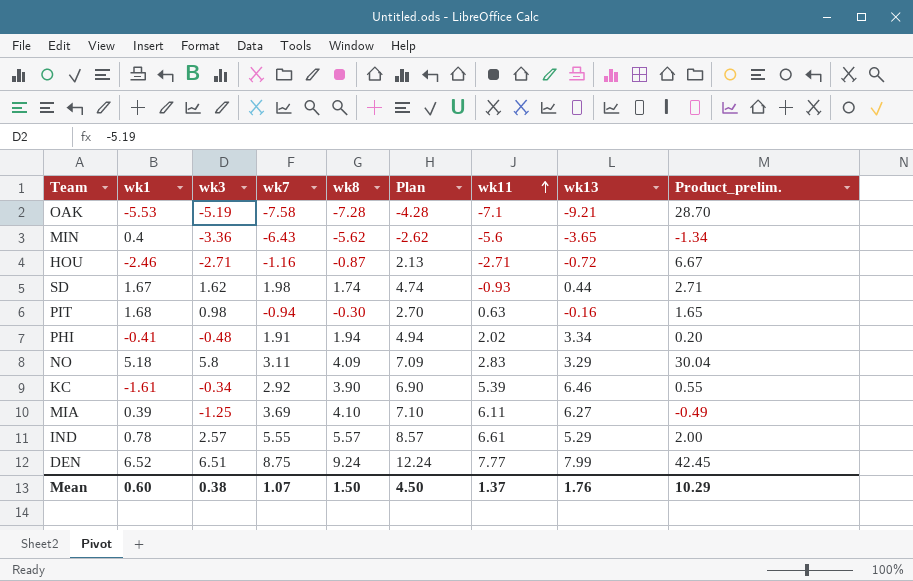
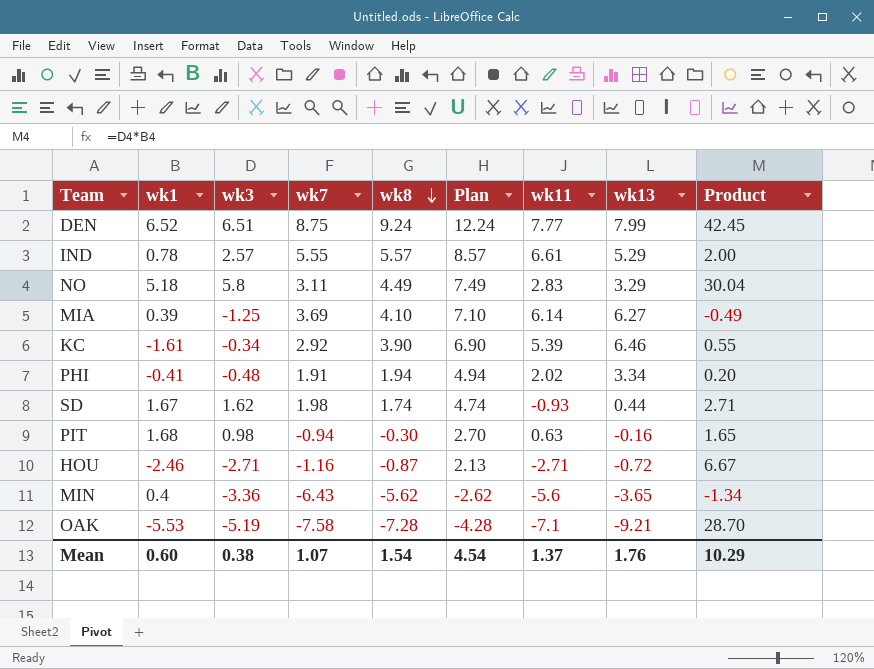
row order: wk11 ascending -> wk8 descending
column name: Product_prelim. -> Product
NO | wk8: 4.09 -> 4.49
NO | Plan: 7.09 -> 7.49
MIA | wk11: 6.11 -> 6.14
Mean | wk8: 1.50 -> 1.54
Mean | Plan: 4.50 -> 4.54

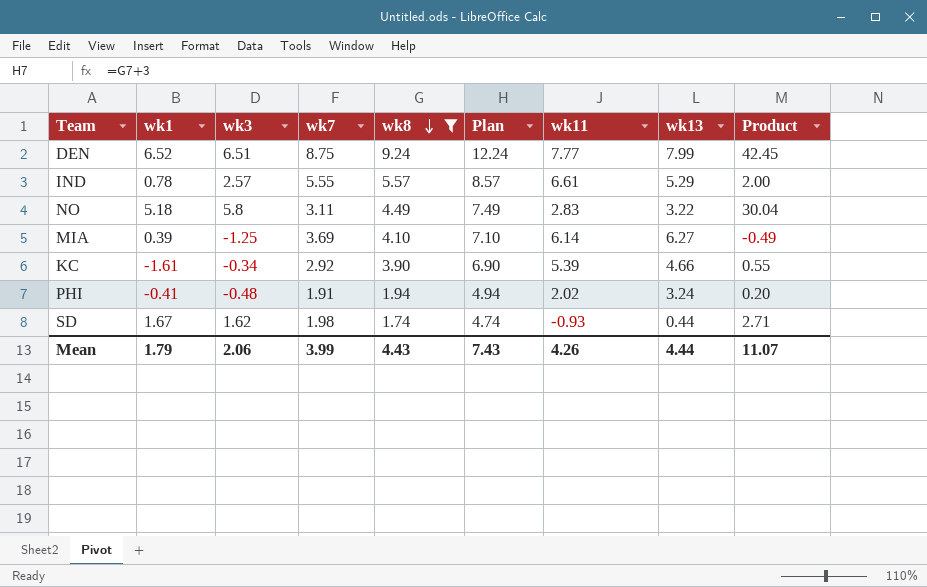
filter: none -> wk8 >= 1.74
NO | wk13: 3.29 -> 3.22
KC | wk13: 6.46 -> 4.66
PHI | wk13: 3.34 -> 3.24
Mean | wk1: 0.60 -> 1.79
Mean | wk3: 0.38 -> 2.06
Mean | wk7: 1.07 -> 3.99
Mean | wk8: 1.54 -> 4.43
Mean | Plan: 4.54 -> 7.43
Mean | wk11: 1.37 -> 4.26
Mean | wk13: 1.76 -> 4.44
Mean | Product: 10.29 -> 11.07

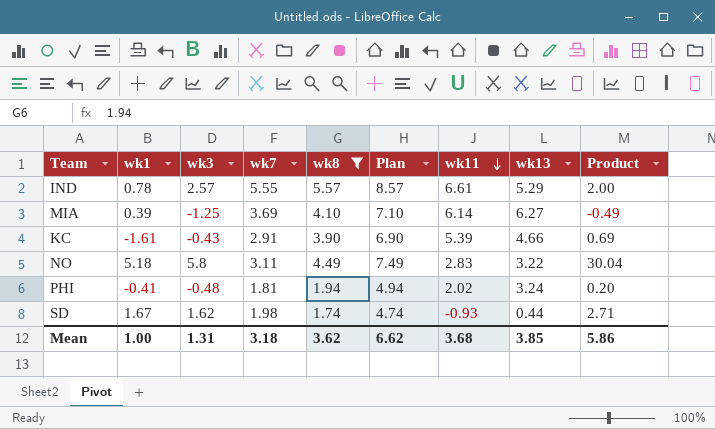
row order: wk8 descending -> wk11 descending
row DEN: 6.52 | 6.51 | 8.75 | 9.24 | 12.24 | 7.77 | 7.99 | 42.45 -> none
KC | wk3: -0.34 -> -0.43
KC | wk7: 2.92 -> 2.91
KC | Product: 0.55 -> 0.69
PHI | wk7: 1.91 -> 1.81
Mean | wk1: 1.79 -> 1.00
Mean | wk3: 2.06 -> 1.31
Mean | wk7: 3.99 -> 3.18
Mean | wk8: 4.43 -> 3.62
Mean | Plan: 7.43 -> 6.62
Mean | wk11: 4.26 -> 3.68
Mean | wk13: 4.44 -> 3.85
Mean | Product: 11.07 -> 5.86

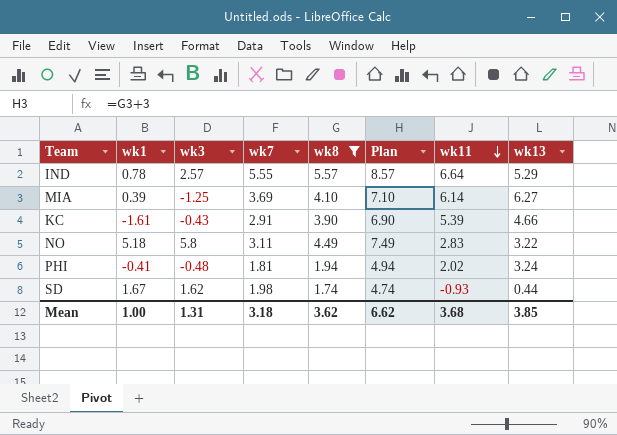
column Product | formula: [wk1] * [wk3] -> none
IND | wk11: 6.61 -> 6.64

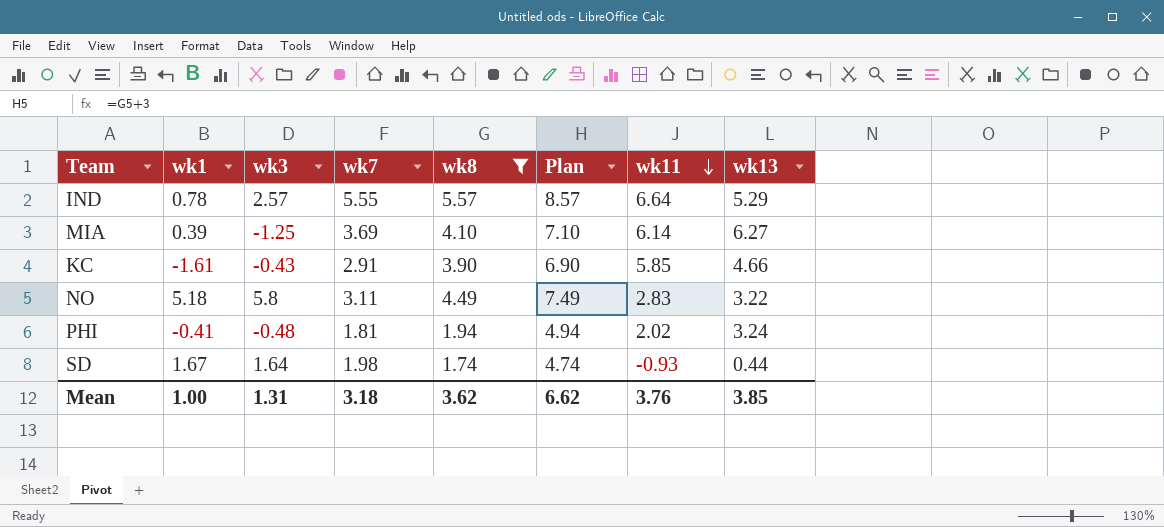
KC | wk11: 5.39 -> 5.85
SD | wk3: 1.62 -> 1.64
Mean | wk11: 3.68 -> 3.76

